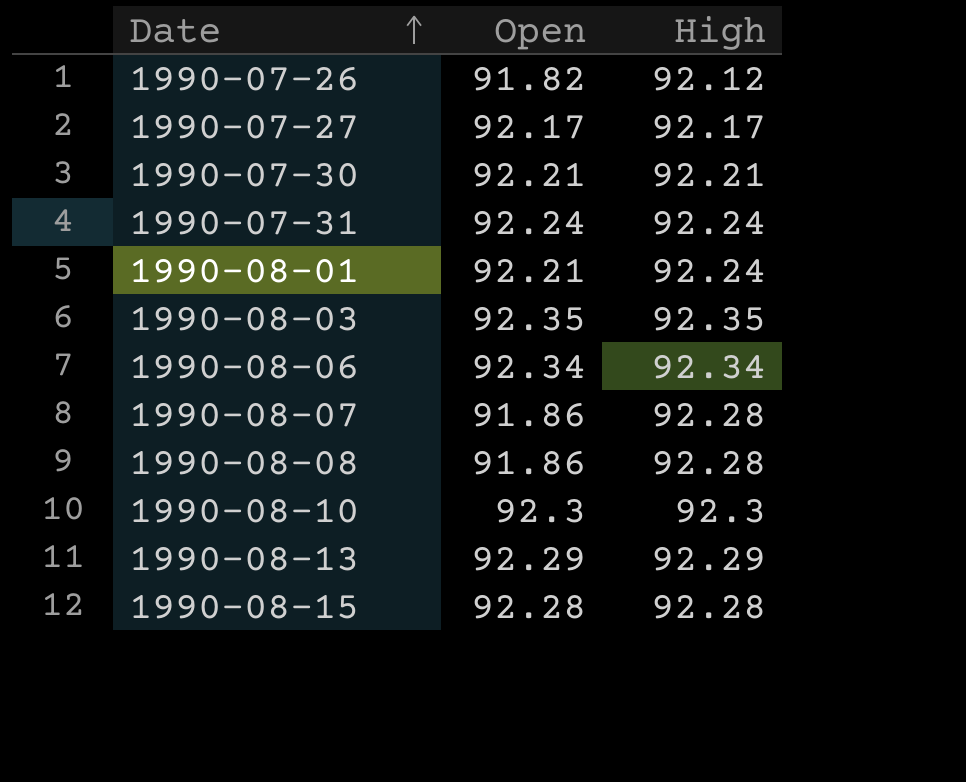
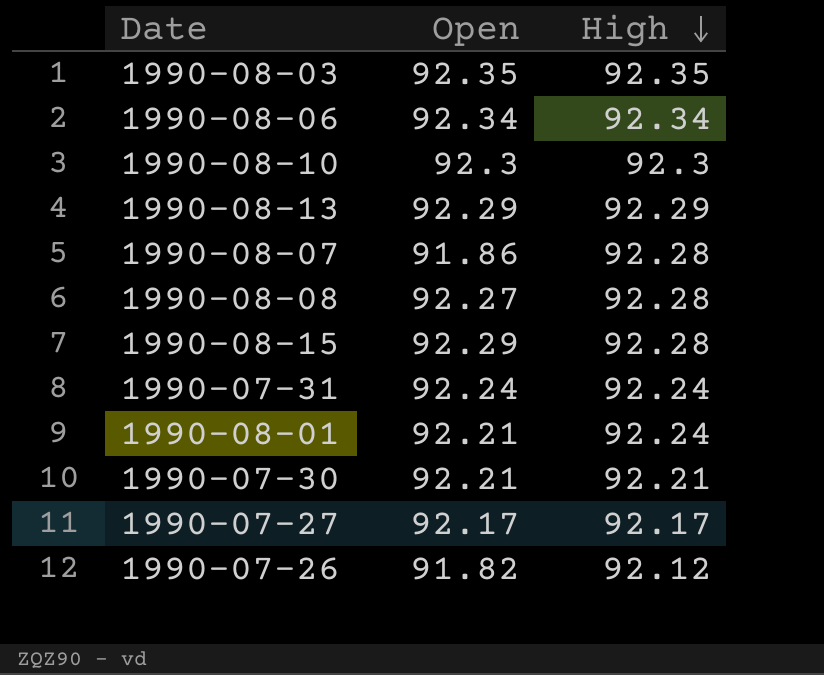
row order: Date ascending -> High descending
1990-08-08 | Open: 91.86 -> 92.27
1990-08-15 | Open: 92.28 -> 92.29

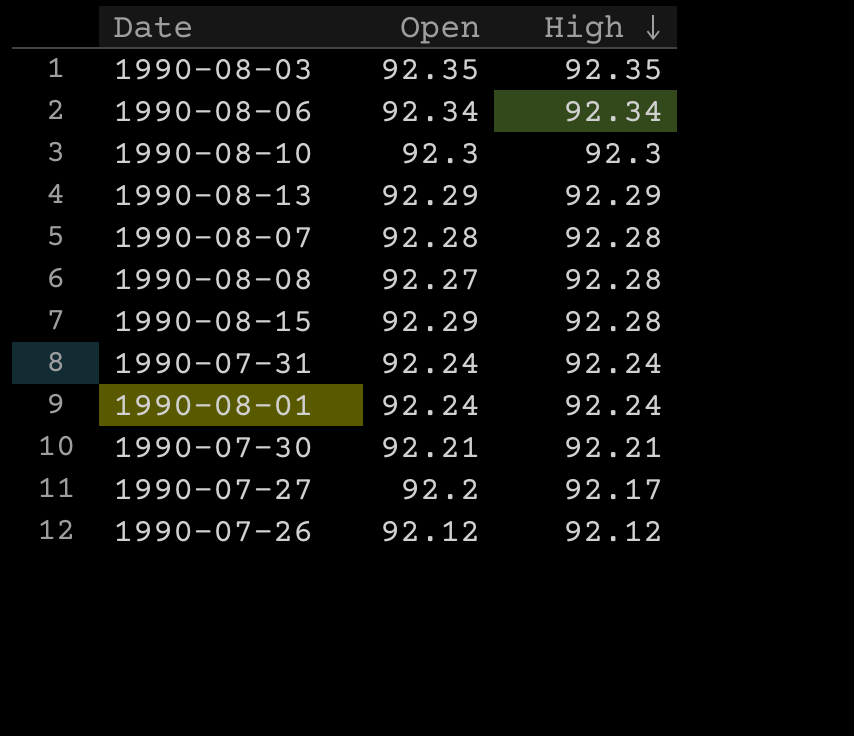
1990-08-07 | Open: 91.86 -> 92.28
1990-08-01 | Open: 92.21 -> 92.24
1990-07-27 | Open: 92.17 -> 92.2
1990-07-26 | Open: 91.82 -> 92.12

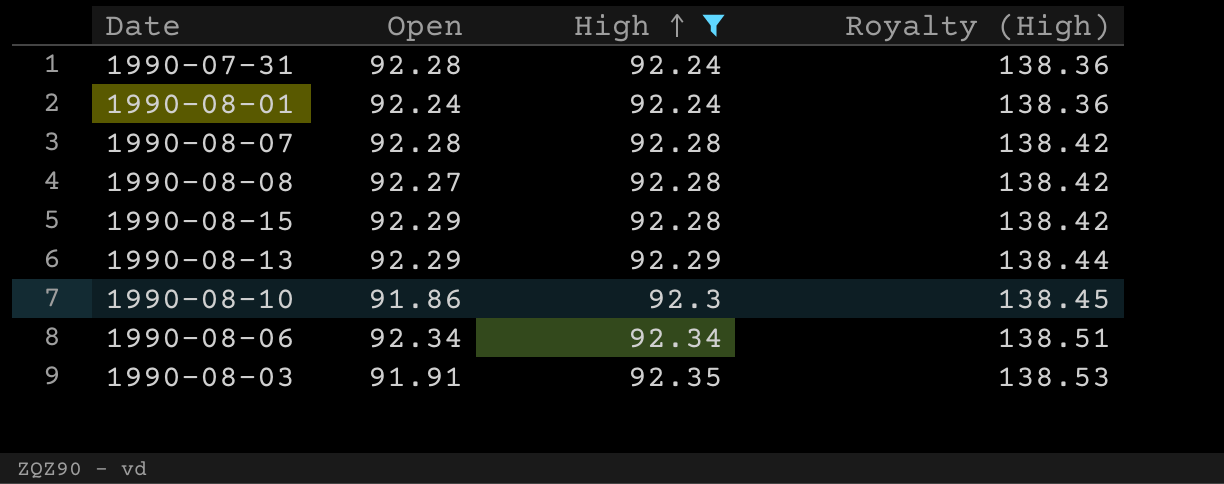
filter: none -> High >= 92.24
row order: High descending -> High ascending
column Royalty (High) | formula: none -> [High] * 1.5
1990-07-31 | Open: 92.24 -> 92.28
1990-08-10 | Open: 92.3 -> 91.86
1990-08-03 | Open: 92.35 -> 91.91

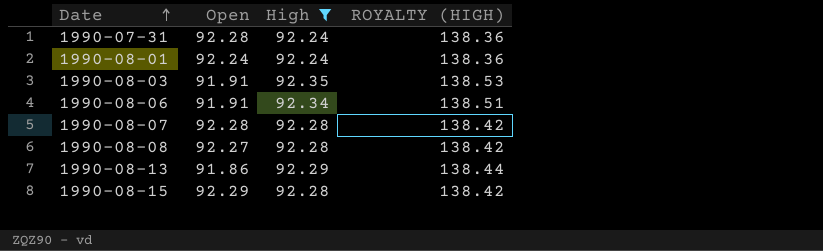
row order: High ascending -> Date ascending
column name: Royalty (High) -> ROYALTY (HIGH)
row 1990-08-10: 91.86 | 92.3 | 138.45 -> none
1990-08-06 | Open: 92.34 -> 91.91
1990-08-13 | Open: 92.29 -> 91.86

